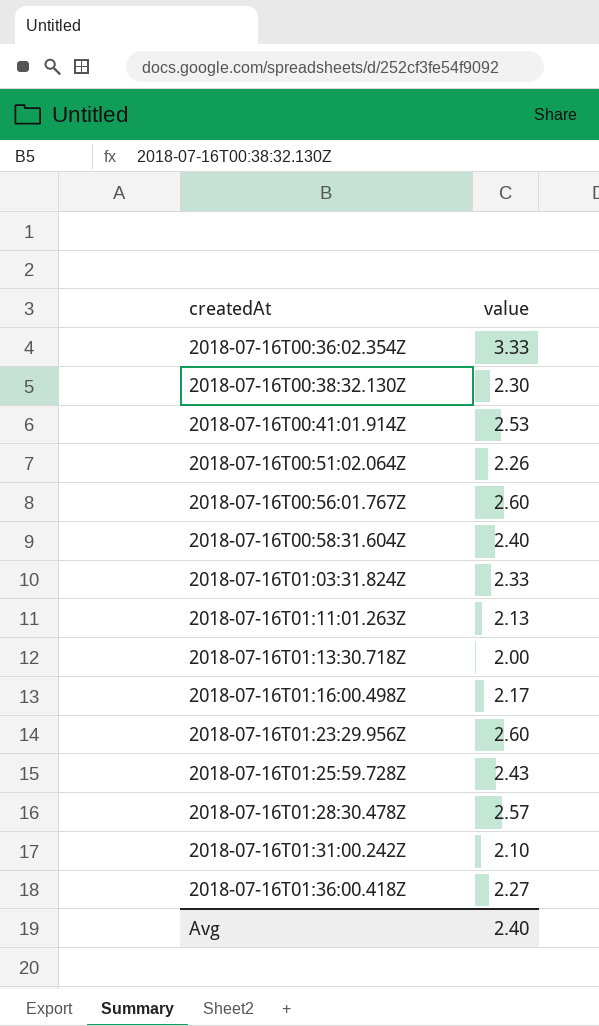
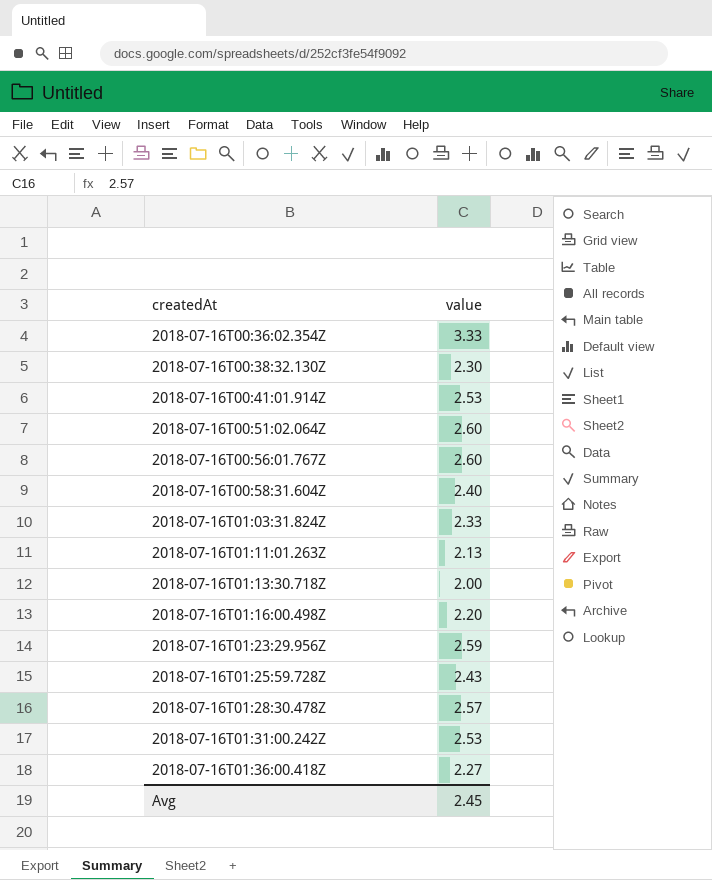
2018-07-16T00:51:02.064Z | value: 2.26 -> 2.60
2018-07-16T01:16:00.498Z | value: 2.17 -> 2.20
2018-07-16T01:23:29.956Z | value: 2.60 -> 2.59
2018-07-16T01:31:00.242Z | value: 2.10 -> 2.53
Avg | value: 2.40 -> 2.45

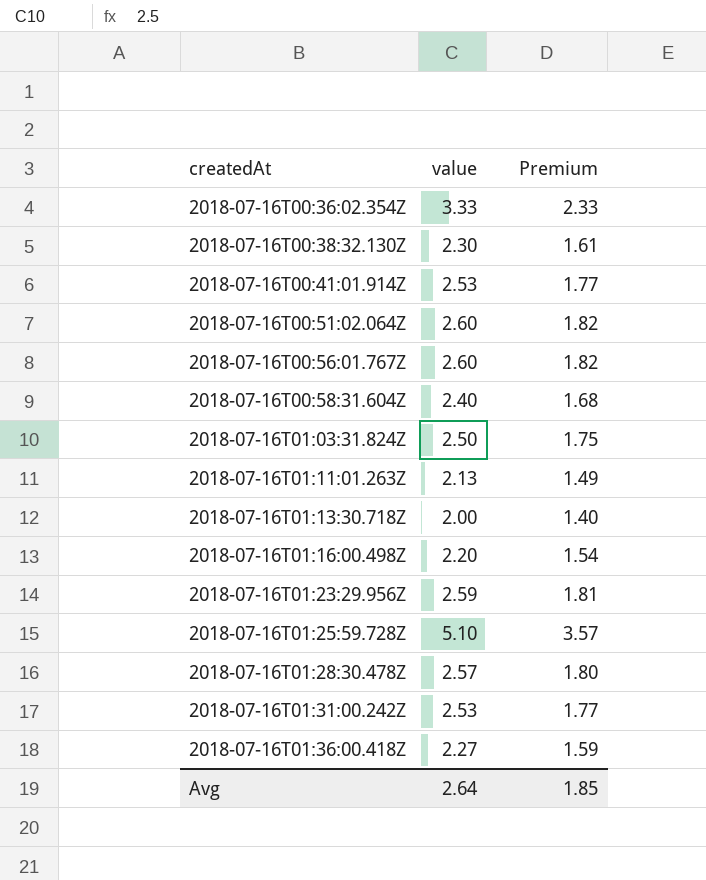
column Premium | formula: none -> [value] * 0.7
2018-07-16T01:03:31.824Z | value: 2.33 -> 2.50
2018-07-16T01:25:59.728Z | value: 2.43 -> 5.10
Avg | value: 2.45 -> 2.64

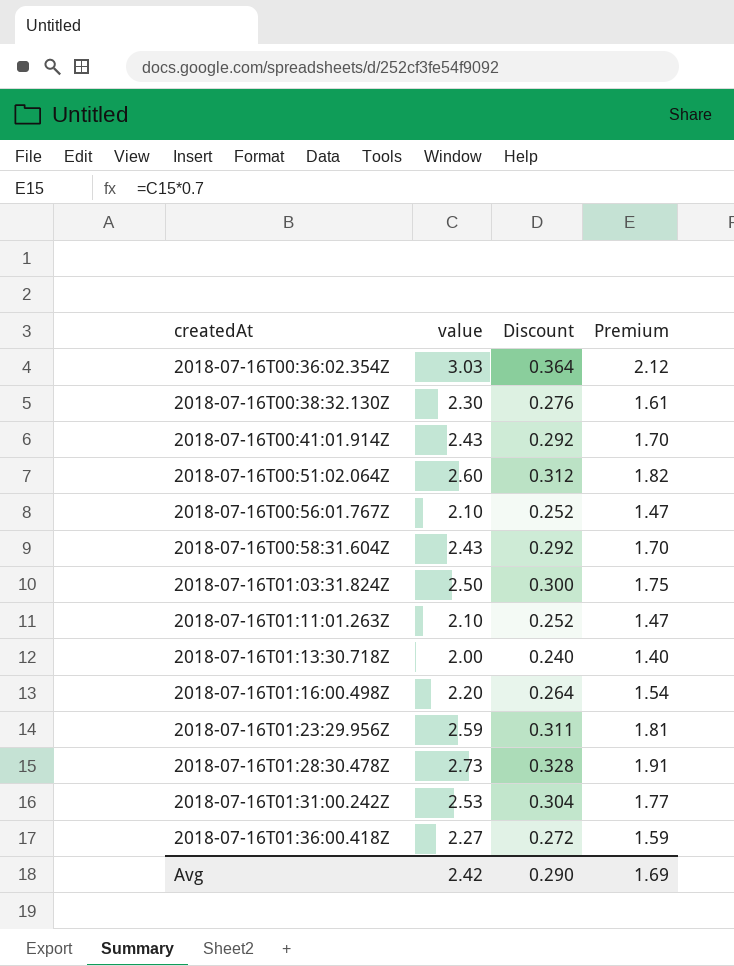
column Discount | formula: none -> [value] * 0.12
row 2018-07-16T01:25:59.728Z: 5.10 | 3.57 -> none
2018-07-16T00:36:02.354Z | value: 3.33 -> 3.03
2018-07-16T00:36:02.354Z | Premium: 2.33 -> 2.12
2018-07-16T00:41:01.914Z | value: 2.53 -> 2.43
2018-07-16T00:41:01.914Z | Premium: 1.77 -> 1.70
2018-07-16T00:56:01.767Z | value: 2.60 -> 2.10
2018-07-16T00:56:01.767Z | Premium: 1.82 -> 1.47
2018-07-16T00:58:31.604Z | value: 2.40 -> 2.43
2018-07-16T00:58:31.604Z | Premium: 1.68 -> 1.70
2018-07-16T01:11:01.263Z | value: 2.13 -> 2.10
2018-07-16T01:11:01.263Z | Premium: 1.49 -> 1.47
2018-07-16T01:28:30.478Z | value: 2.57 -> 2.73
2018-07-16T01:28:30.478Z | Premium: 1.80 -> 1.91
Avg | value: 2.64 -> 2.42
Avg | Premium: 1.85 -> 1.69

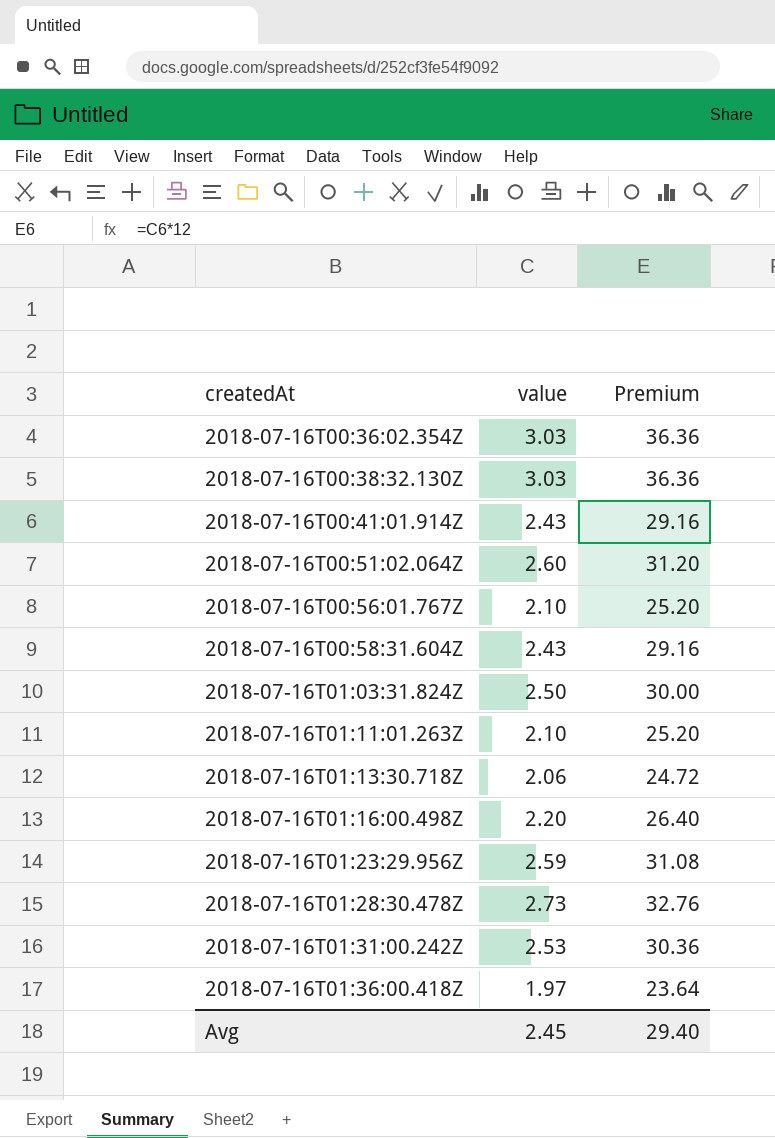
column Discount | formula: [value] * 0.12 -> none
column Premium | formula: [value] * 0.7 -> [value] * 12
2018-07-16T00:38:32.130Z | value: 2.30 -> 3.03
2018-07-16T01:13:30.718Z | value: 2.00 -> 2.06
2018-07-16T01:36:00.418Z | value: 2.27 -> 1.97
Avg | value: 2.42 -> 2.45
Avg | Premium: 1.69 -> 29.40

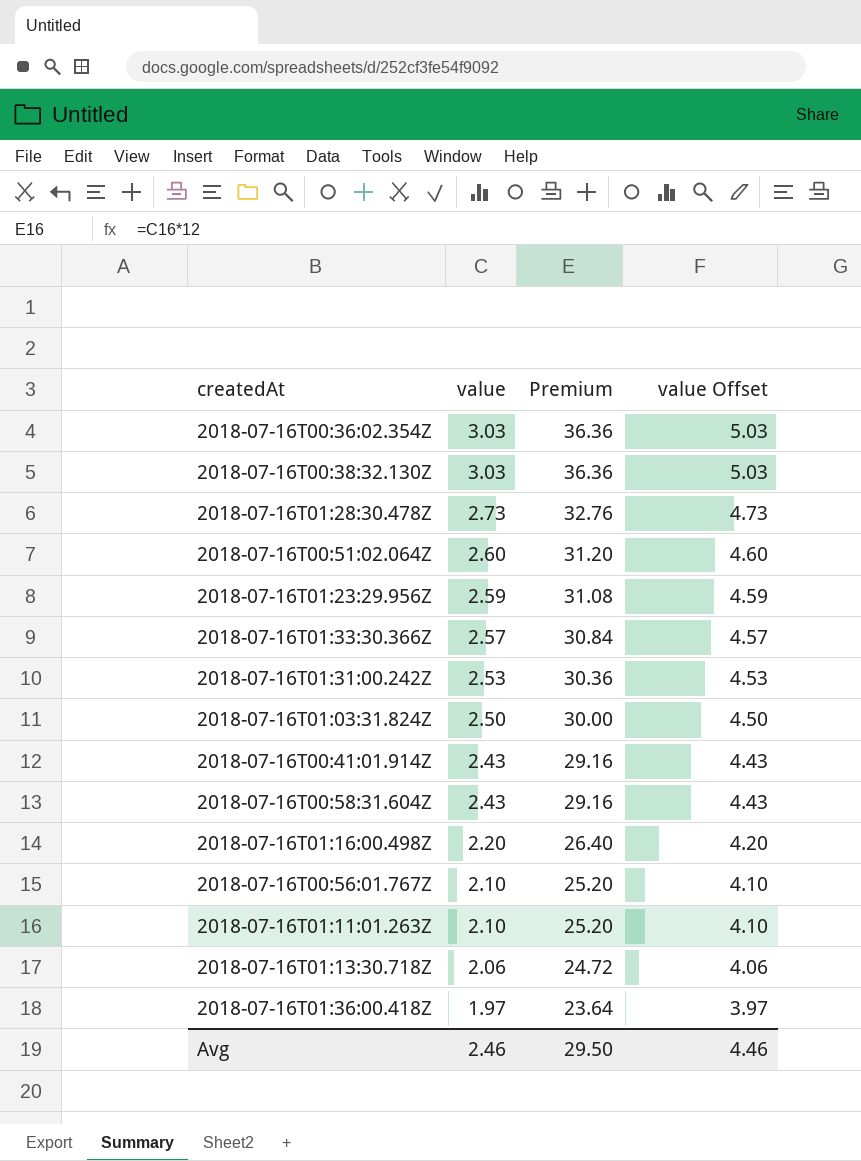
row order: createdAt ascending -> value descending
column value Offset | formula: none -> [value] + 2
row 2018-07-16T01:33:30.366Z: none -> 2.57 | 30.84 | 4.57
Avg | value: 2.45 -> 2.46
Avg | Premium: 29.40 -> 29.50

